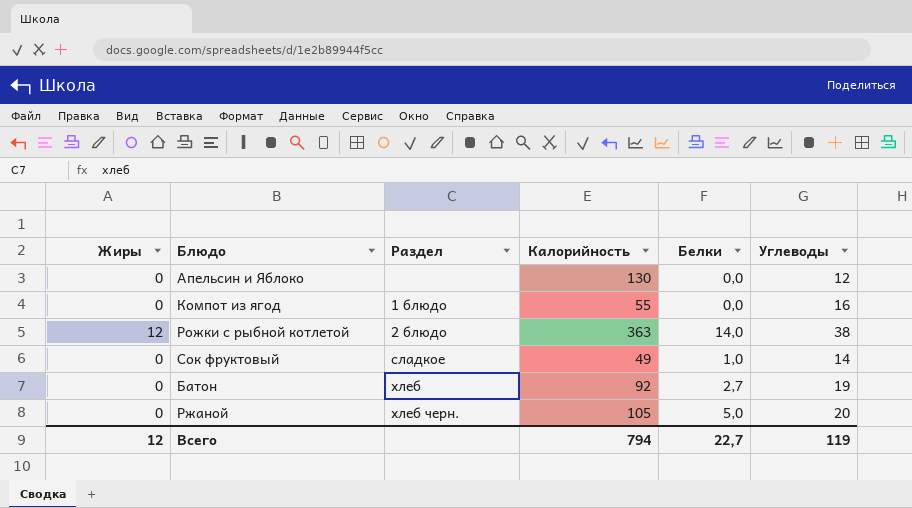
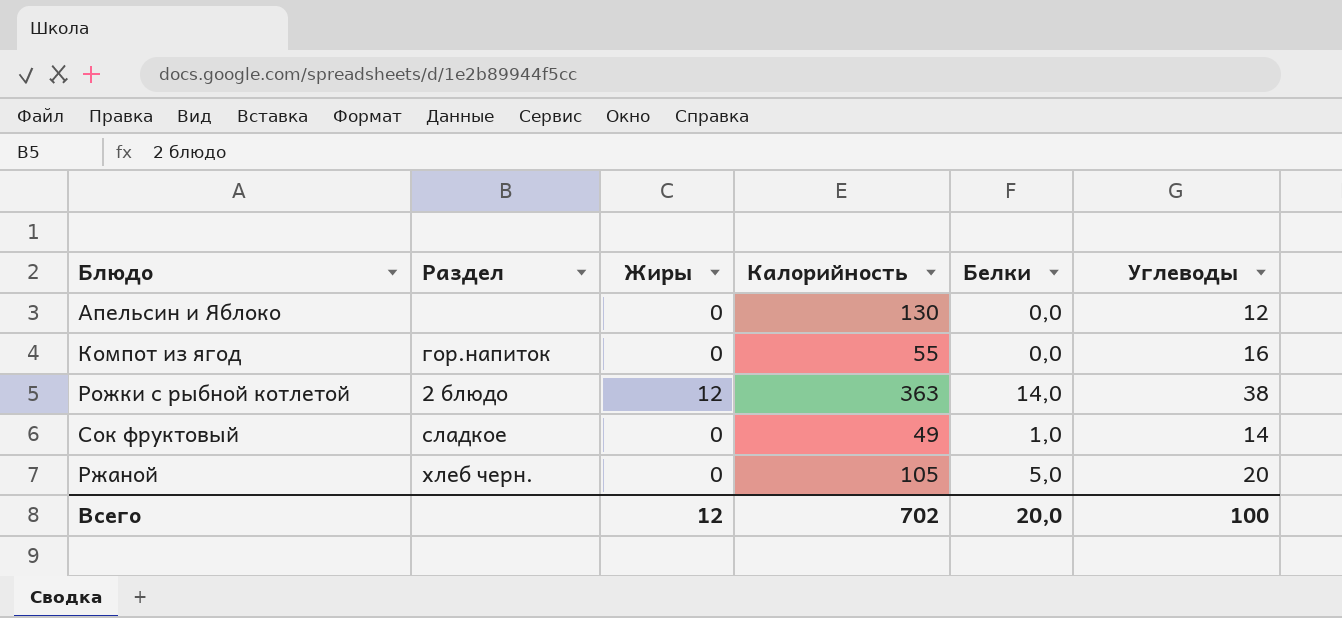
column Жиры | position: 1 -> 3
row Батон: 0 | хлеб | 92 | 2,7 | 19 -> none
Компот из ягод | Раздел: 1 блюдо -> гор.напиток
Всего | Калорийность: 794 -> 702
Всего | Белки: 22,7 -> 20,0
Всего | Углеводы: 119 -> 100

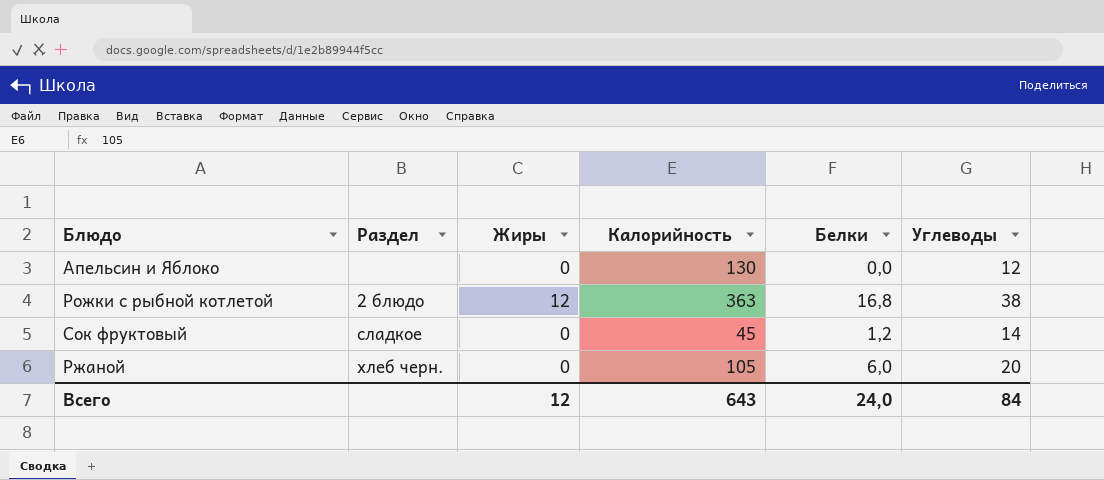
row Компот из ягод: гор.напиток | 0 | 55 | 0,0 | 16 -> none
Рожки с рыбной котлетой | Белки: 14,0 -> 16,8
Сок фруктовый | Калорийность: 49 -> 45
Сок фруктовый | Белки: 1,0 -> 1,2
Ржаной | Белки: 5,0 -> 6,0
Всего | Калорийность: 702 -> 643
Всего | Белки: 20,0 -> 24,0
Всего | Углеводы: 100 -> 84

